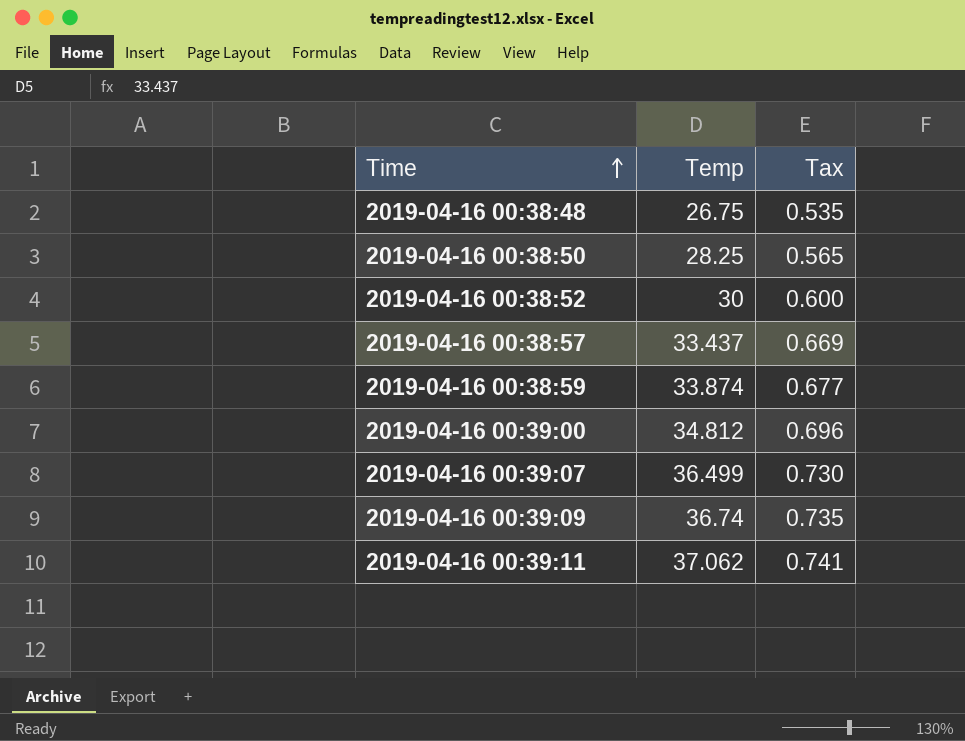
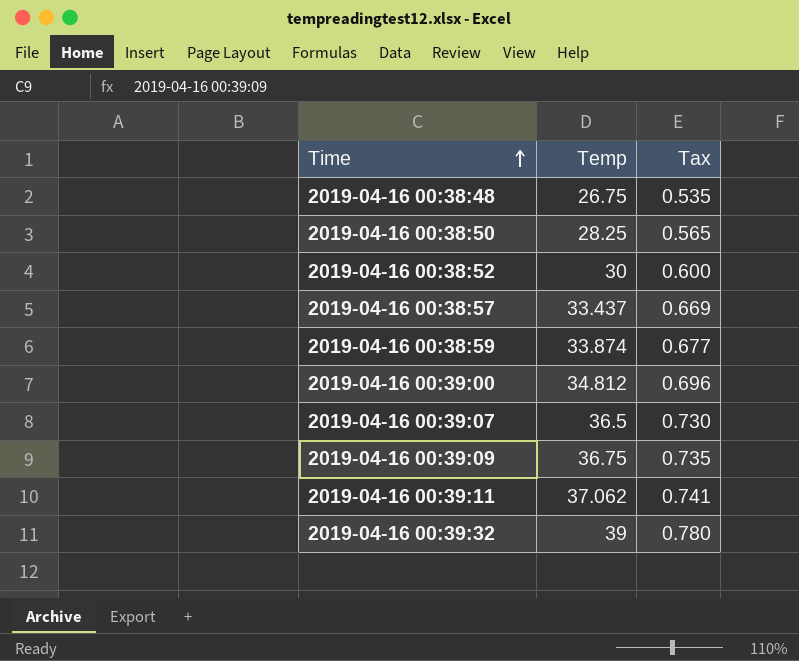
2019-04-16 00:39:07 | Temp: 36.499 -> 36.5
2019-04-16 00:39:09 | Temp: 36.74 -> 36.75
row 2019-04-16 00:39:32: none -> 39 | 0.780

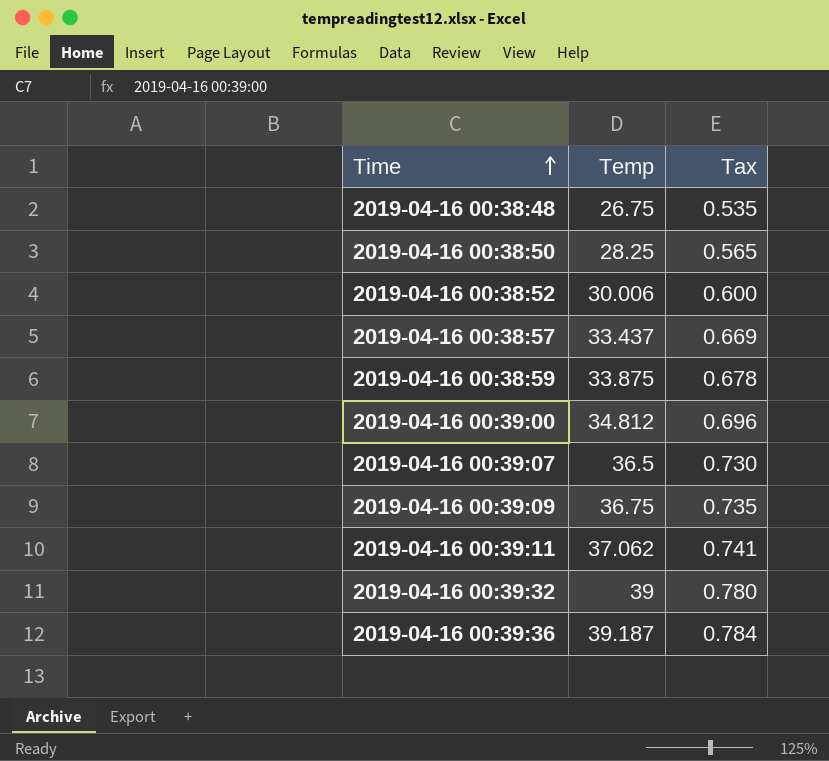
2019-04-16 00:38:52 | Temp: 30 -> 30.006
2019-04-16 00:38:59 | Temp: 33.874 -> 33.875
2019-04-16 00:38:59 | Tax: 0.677 -> 0.678
row 2019-04-16 00:39:36: none -> 39.187 | 0.784

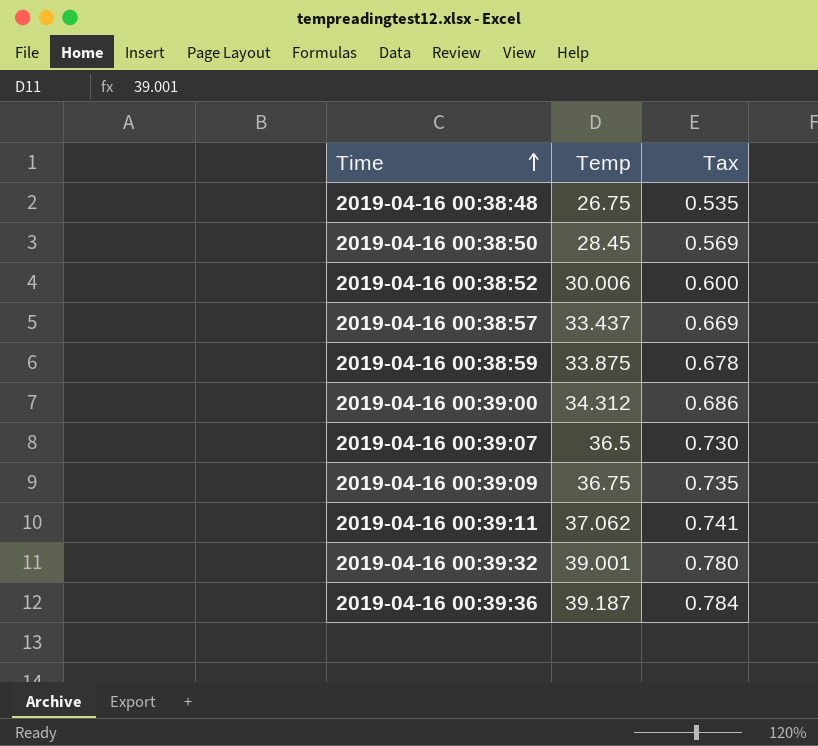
2019-04-16 00:38:50 | Temp: 28.25 -> 28.45
2019-04-16 00:38:50 | Tax: 0.565 -> 0.569
2019-04-16 00:39:00 | Temp: 34.812 -> 34.312
2019-04-16 00:39:00 | Tax: 0.696 -> 0.686
2019-04-16 00:39:32 | Temp: 39 -> 39.001

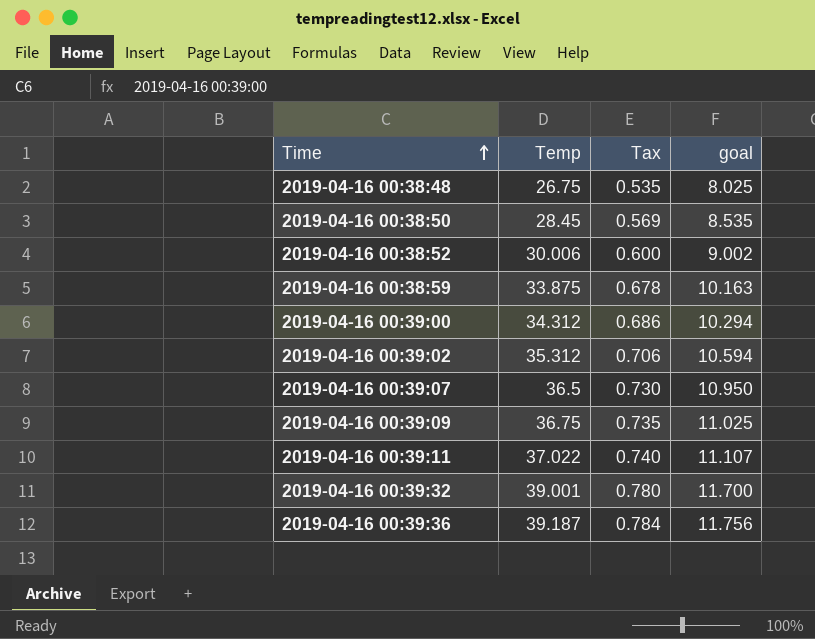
column goal | formula: none -> [Temp] * 0.3
row 2019-04-16 00:38:57: 33.437 | 0.669 -> none
row 2019-04-16 00:39:02: none -> 35.312 | 0.706 | 10.594
2019-04-16 00:39:11 | Temp: 37.062 -> 37.022
2019-04-16 00:39:11 | Tax: 0.741 -> 0.740

